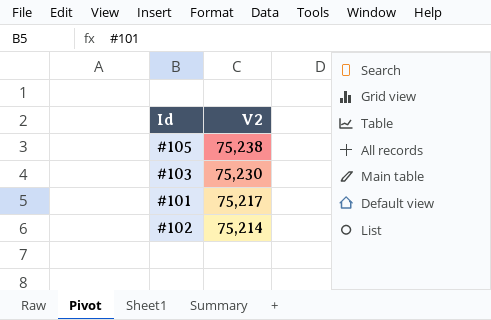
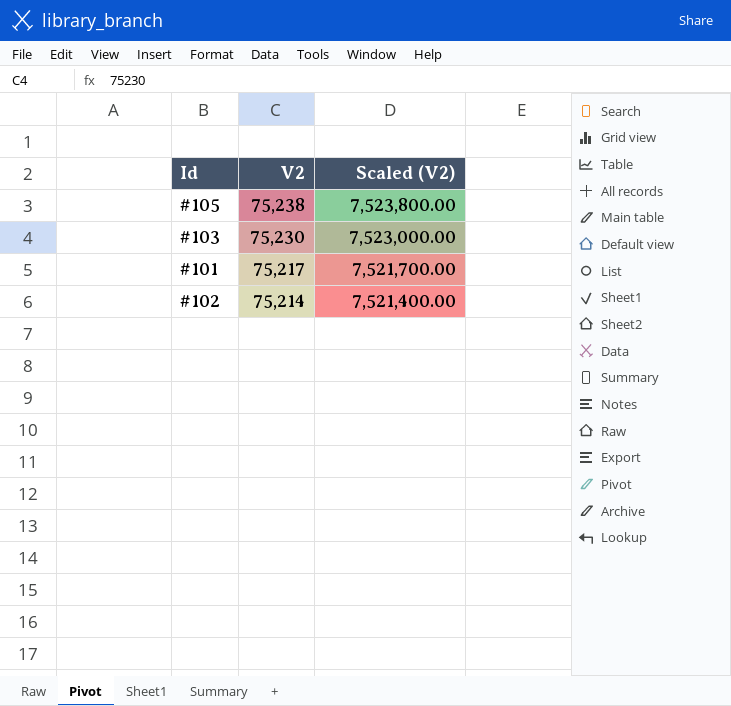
column Scaled (V2) | formula: none -> [V2] * 100

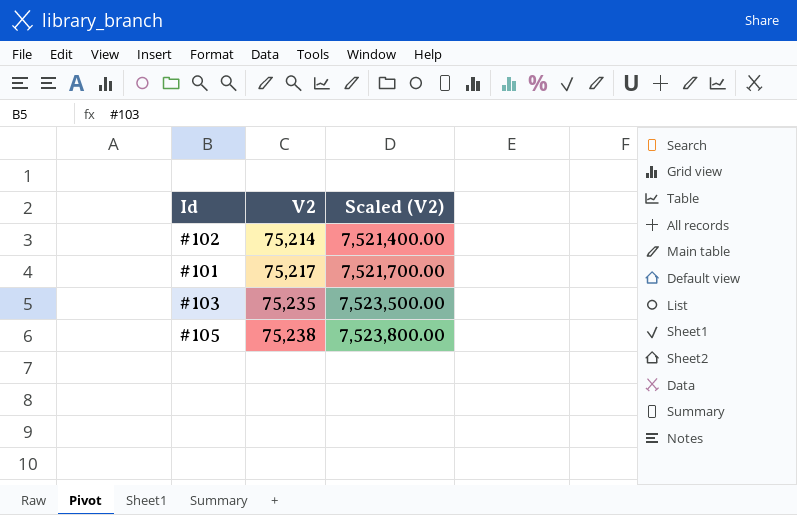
row order: V2 descending -> V2 ascending
#103 | V2: 75,230 -> 75,235
#103 | Scaled (V2): 7,523,000.00 -> 7,523,500.00

